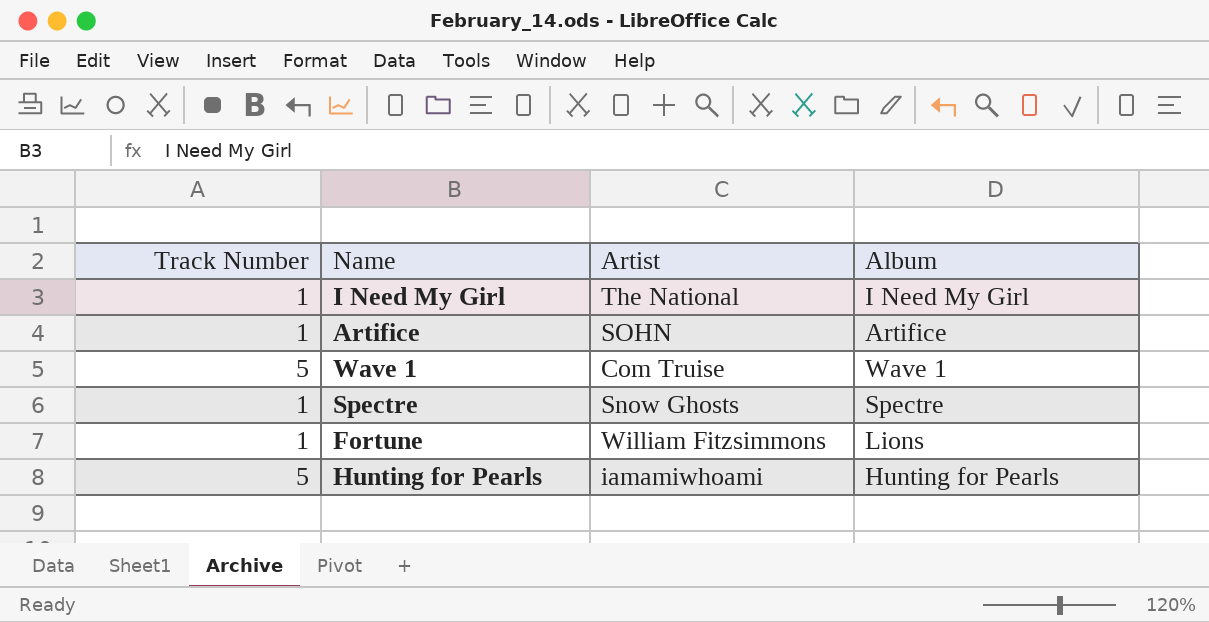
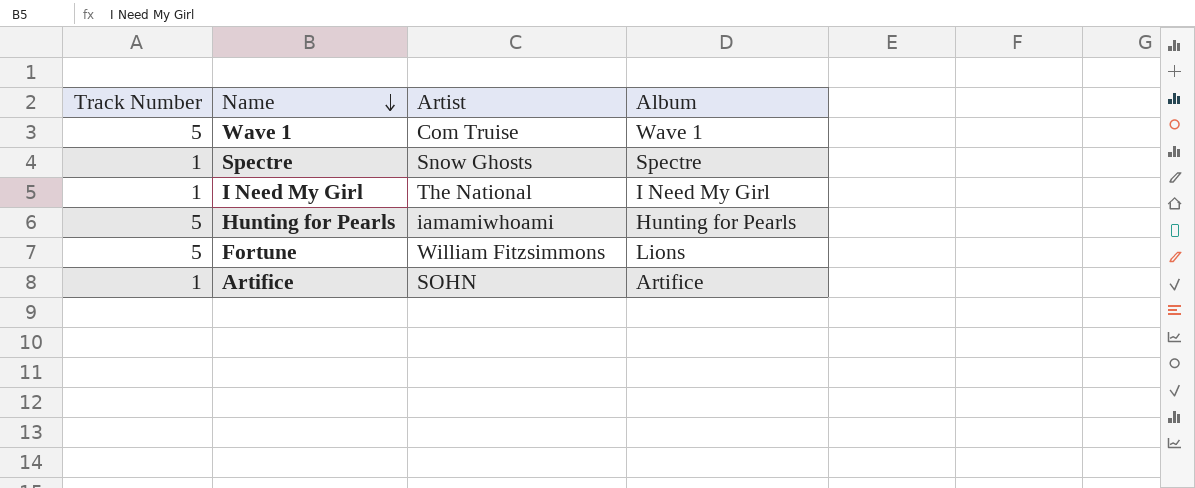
row order: none -> Name descending
Fortune | Track Number: 1 -> 5

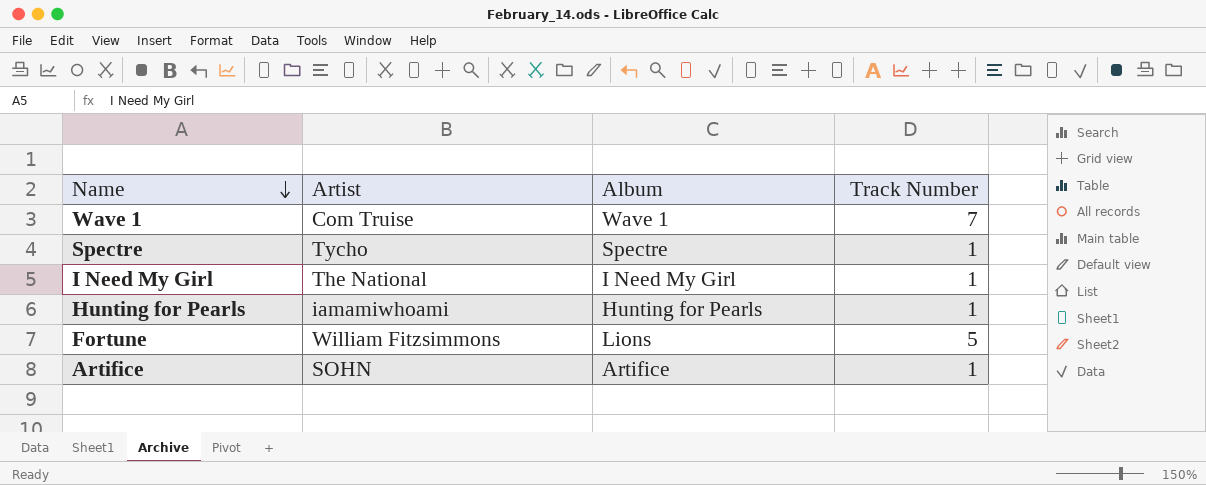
column Track Number | position: 1 -> 4
Wave 1 | Track Number: 5 -> 7
Spectre | Artist: Snow Ghosts -> Tycho
Hunting for Pearls | Track Number: 5 -> 1

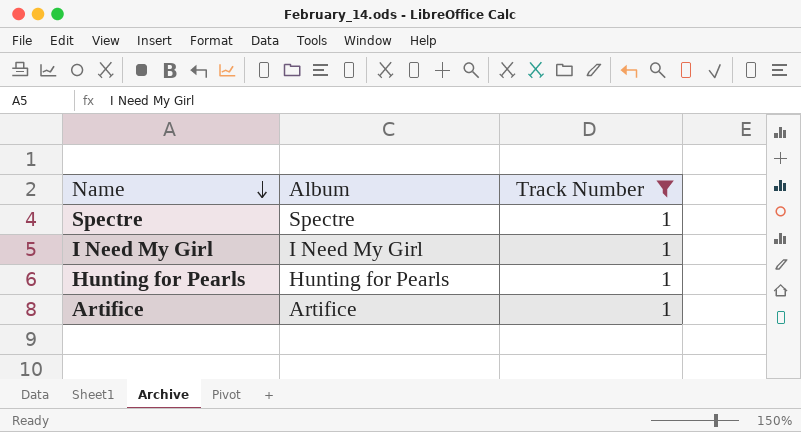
filter: none -> Track Number = 1
column Artist | position: 2 -> none

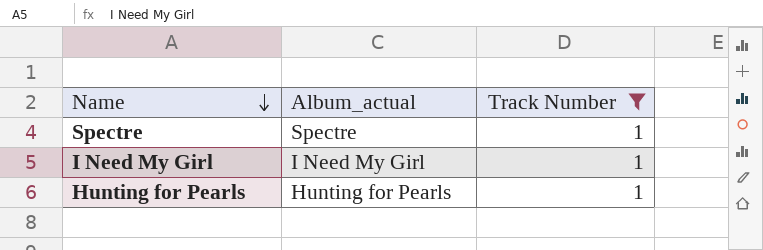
column name: Album -> Album_actual
row Artifice: Artifice | 1 -> none

